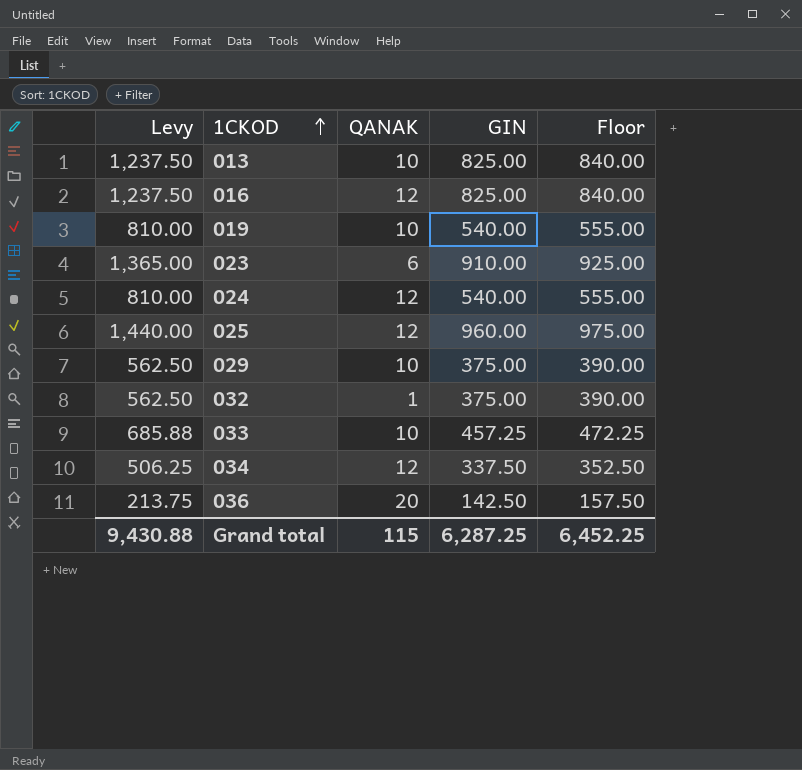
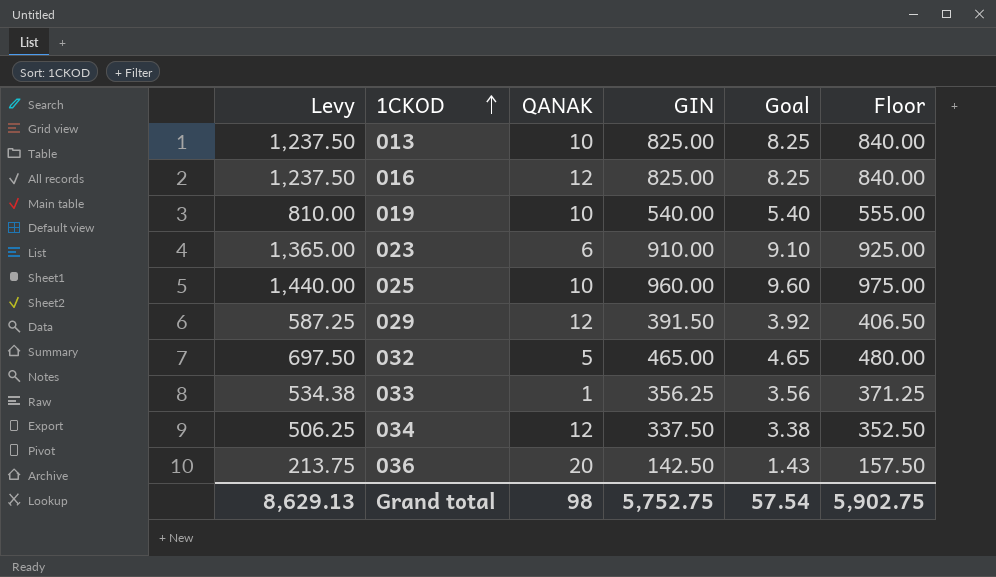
column Goal | formula: none -> [GIN] * 0.01
row 024: 810.00 | 12 | 540.00 | 555.00 -> none
025 | QANAK: 12 -> 10
029 | Levy: 562.50 -> 587.25
029 | QANAK: 10 -> 12
029 | GIN: 375.00 -> 391.50
029 | Floor: 390.00 -> 406.50
032 | Levy: 562.50 -> 697.50
032 | QANAK: 1 -> 5
032 | GIN: 375.00 -> 465.00
032 | Floor: 390.00 -> 480.00
033 | Levy: 685.88 -> 534.38
033 | QANAK: 10 -> 1
033 | GIN: 457.25 -> 356.25
033 | Floor: 472.25 -> 371.25
Grand total | Levy: 9,430.88 -> 8,629.13
Grand total | QANAK: 115 -> 98
Grand total | GIN: 6,287.25 -> 5,752.75
Grand total | Floor: 6,452.25 -> 5,902.75

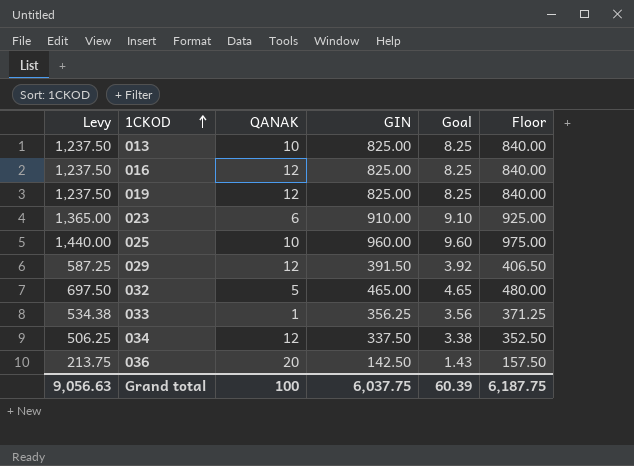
019 | Levy: 810.00 -> 1,237.50
019 | QANAK: 10 -> 12
019 | GIN: 540.00 -> 825.00
019 | Goal: 5.40 -> 8.25
019 | Floor: 555.00 -> 840.00
Grand total | Levy: 8,629.13 -> 9,056.63
Grand total | QANAK: 98 -> 100
Grand total | GIN: 5,752.75 -> 6,037.75
Grand total | Goal: 57.54 -> 60.39
Grand total | Floor: 5,902.75 -> 6,187.75

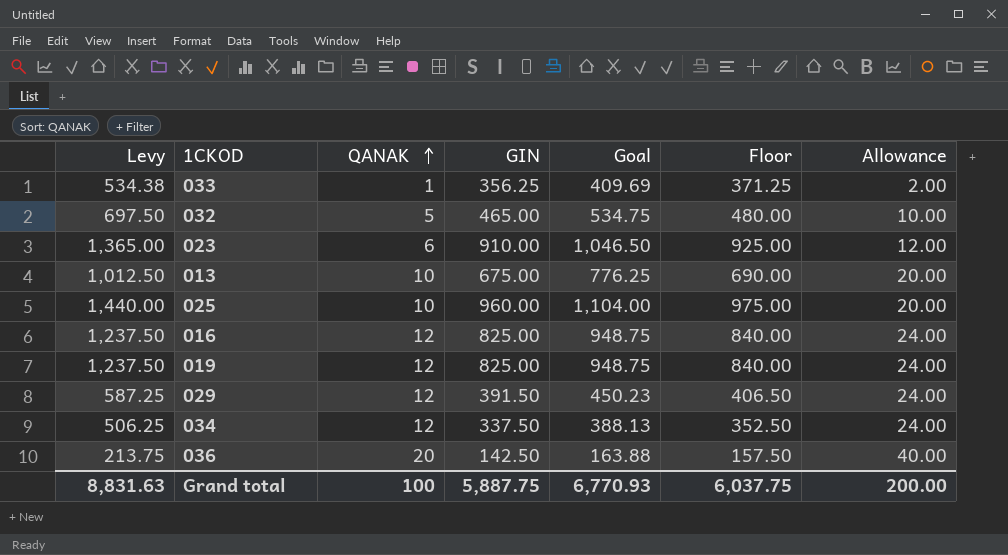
row order: 1CKOD ascending -> QANAK ascending
column Goal | formula: [GIN] * 0.01 -> [GIN] * 1.15
column Allowance | formula: none -> [QANAK] * 2
013 | Levy: 1,237.50 -> 1,012.50
013 | GIN: 825.00 -> 675.00
013 | Floor: 840.00 -> 690.00
Grand total | Levy: 9,056.63 -> 8,831.63
Grand total | GIN: 6,037.75 -> 5,887.75
Grand total | Goal: 60.39 -> 6,770.93
Grand total | Floor: 6,187.75 -> 6,037.75

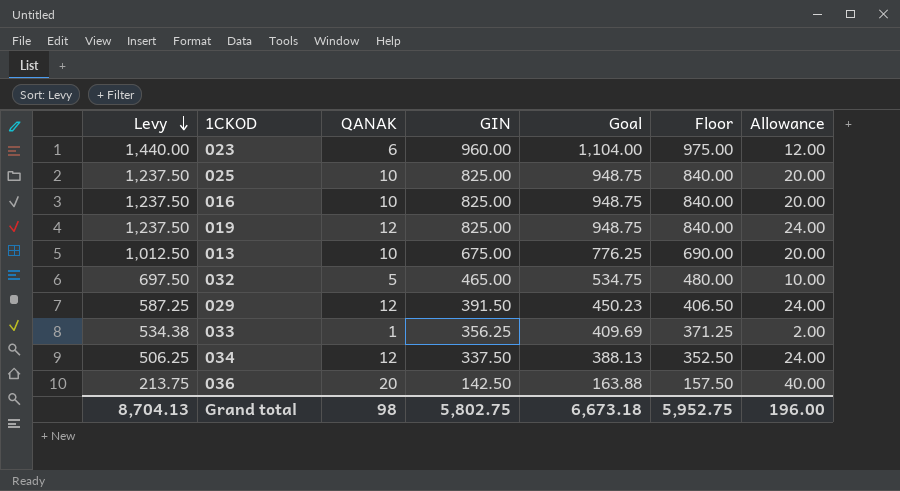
row order: QANAK ascending -> Levy descending
023 | Levy: 1,365.00 -> 1,440.00
023 | GIN: 910.00 -> 960.00
023 | Goal: 1,046.50 -> 1,104.00
023 | Floor: 925.00 -> 975.00
025 | Levy: 1,440.00 -> 1,237.50
025 | GIN: 960.00 -> 825.00
025 | Goal: 1,104.00 -> 948.75
025 | Floor: 975.00 -> 840.00
016 | QANAK: 12 -> 10
016 | Allowance: 24.00 -> 20.00
Grand total | Levy: 8,831.63 -> 8,704.13
Grand total | QANAK: 100 -> 98
Grand total | GIN: 5,887.75 -> 5,802.75
Grand total | Goal: 6,770.93 -> 6,673.18
Grand total | Floor: 6,037.75 -> 5,952.75
Grand total | Allowance: 200.00 -> 196.00

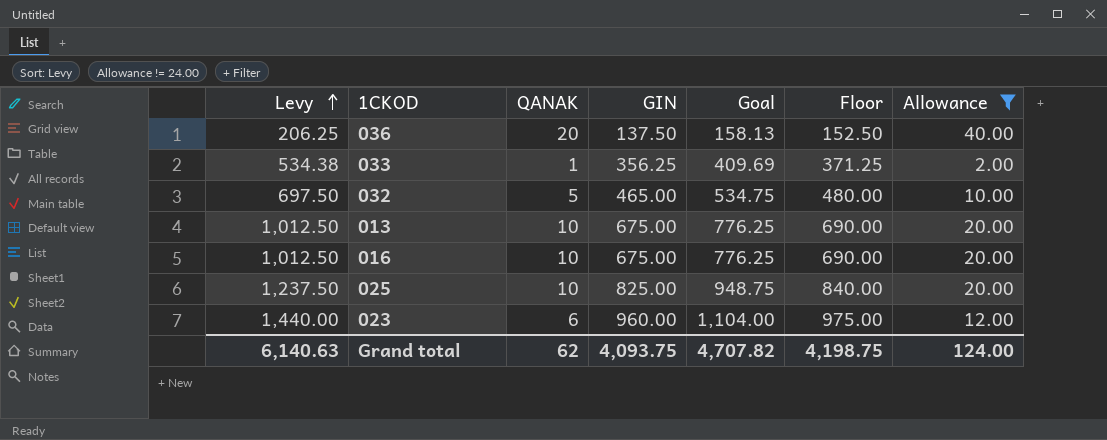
filter: none -> Allowance != 24.00
row order: Levy descending -> Levy ascending
036 | Levy: 213.75 -> 206.25
036 | GIN: 142.50 -> 137.50
036 | Goal: 163.88 -> 158.13
036 | Floor: 157.50 -> 152.50
016 | Levy: 1,237.50 -> 1,012.50
016 | GIN: 825.00 -> 675.00
016 | Goal: 948.75 -> 776.25
016 | Floor: 840.00 -> 690.00
Grand total | Levy: 8,704.13 -> 6,140.63
Grand total | QANAK: 98 -> 62
Grand total | GIN: 5,802.75 -> 4,093.75
Grand total | Goal: 6,673.18 -> 4,707.82
Grand total | Floor: 5,952.75 -> 4,198.75
Grand total | Allowance: 196.00 -> 124.00

